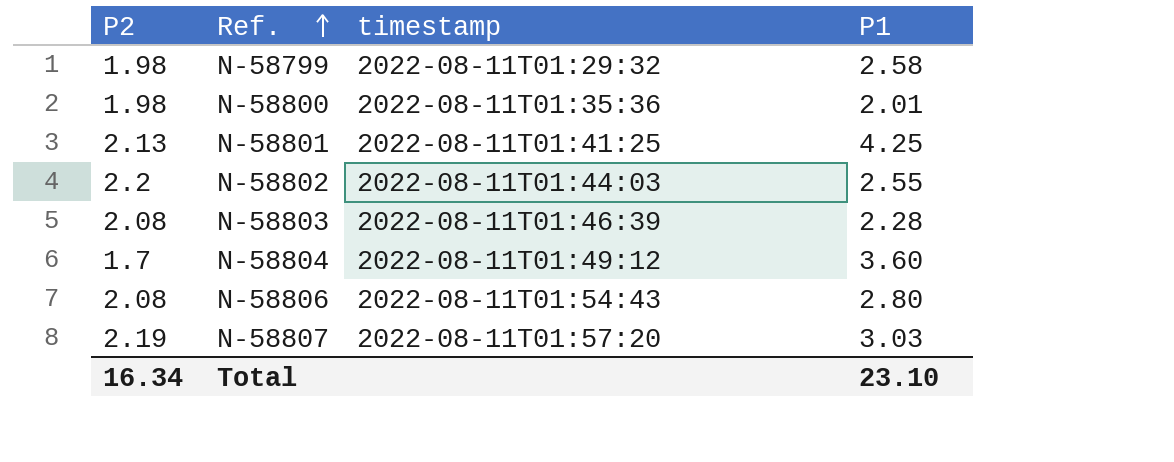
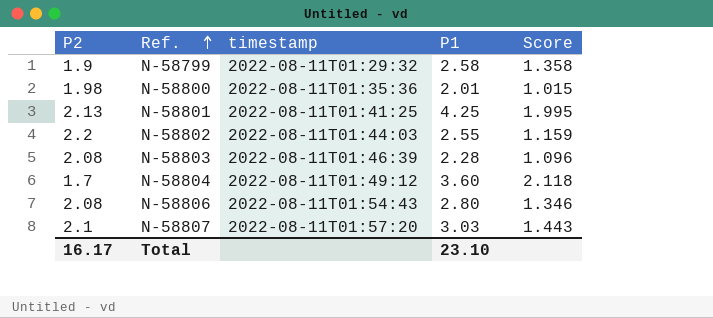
column Score | formula: none -> [P1] / [P2]
N-58799 | P2: 1.98 -> 1.9
N-58807 | P2: 2.19 -> 2.1
Total | P2: 16.34 -> 16.17

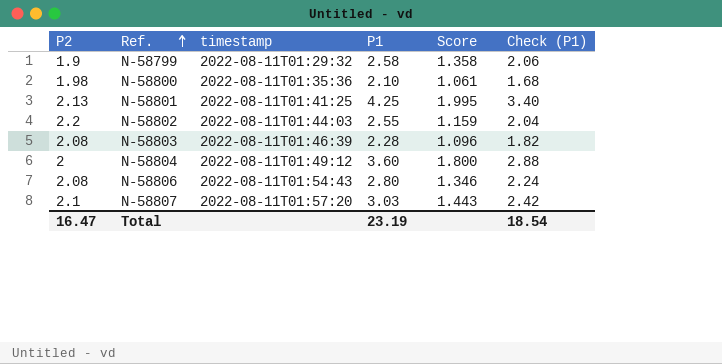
column Check (P1) | formula: none -> [P1] * 0.8
N-58800 | P1: 2.01 -> 2.10
N-58800 | Score: 1.015 -> 1.061
N-58804 | P2: 1.7 -> 2
N-58804 | Score: 2.118 -> 1.800
Total | P2: 16.17 -> 16.47
Total | P1: 23.10 -> 23.19

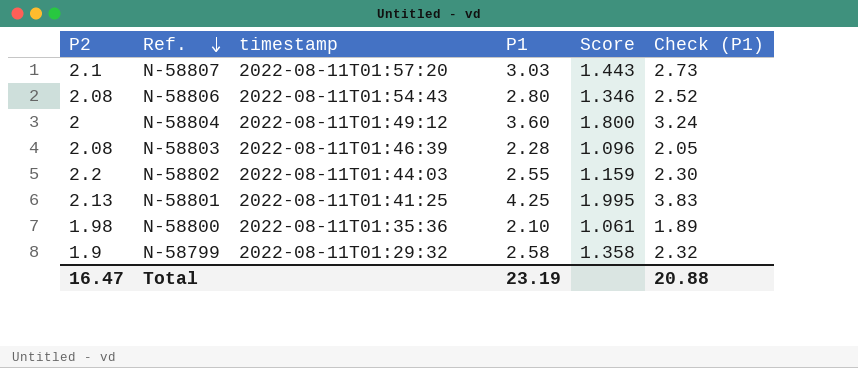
row order: Ref. ascending -> Ref. descending
column Check (P1) | formula: [P1] * 0.8 -> [P1] * 0.9
Total | Check (P1): 18.54 -> 20.88

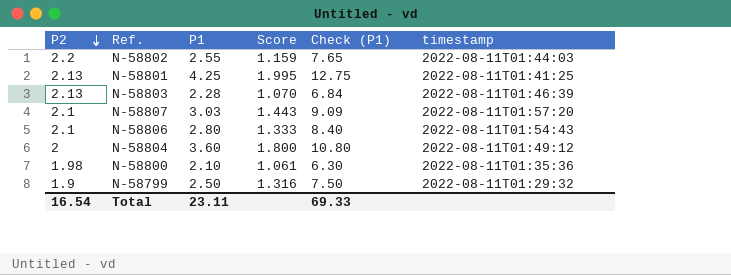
row order: Ref. descending -> P2 descending
column Check (P1) | formula: [P1] * 0.9 -> [P1] * 3
column timestamp | position: 3 -> 6
N-58803 | P2: 2.08 -> 2.13
N-58803 | Score: 1.096 -> 1.070
N-58806 | P2: 2.08 -> 2.1
N-58806 | Score: 1.346 -> 1.333
N-58799 | P1: 2.58 -> 2.50
N-58799 | Score: 1.358 -> 1.316
Total | P2: 16.47 -> 16.54
Total | P1: 23.19 -> 23.11
Total | Check (P1): 20.88 -> 69.33

